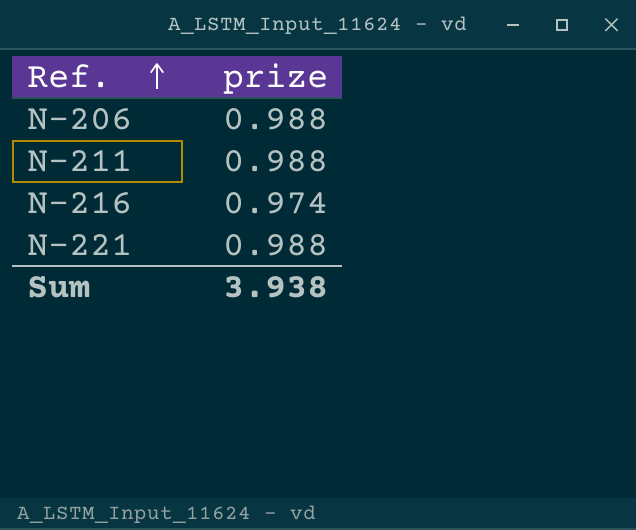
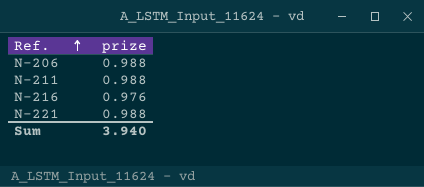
N-216 | prize: 0.974 -> 0.976
Sum | prize: 3.938 -> 3.940

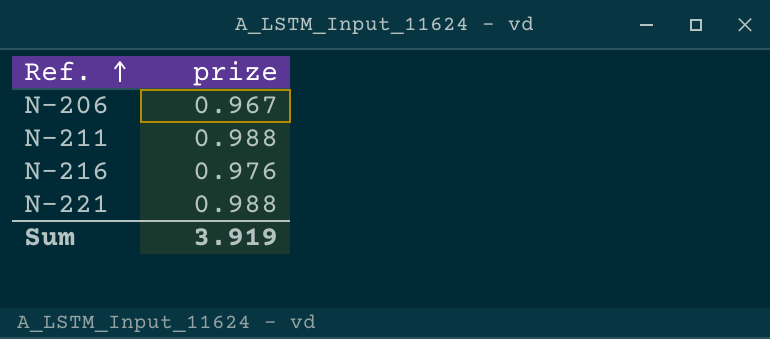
N-206 | prize: 0.988 -> 0.967
Sum | prize: 3.940 -> 3.919

